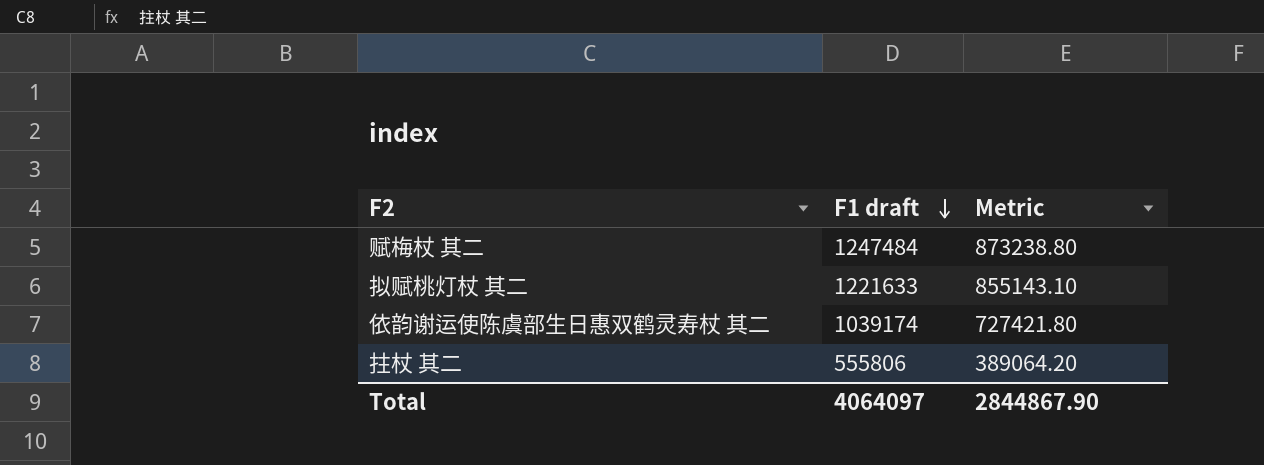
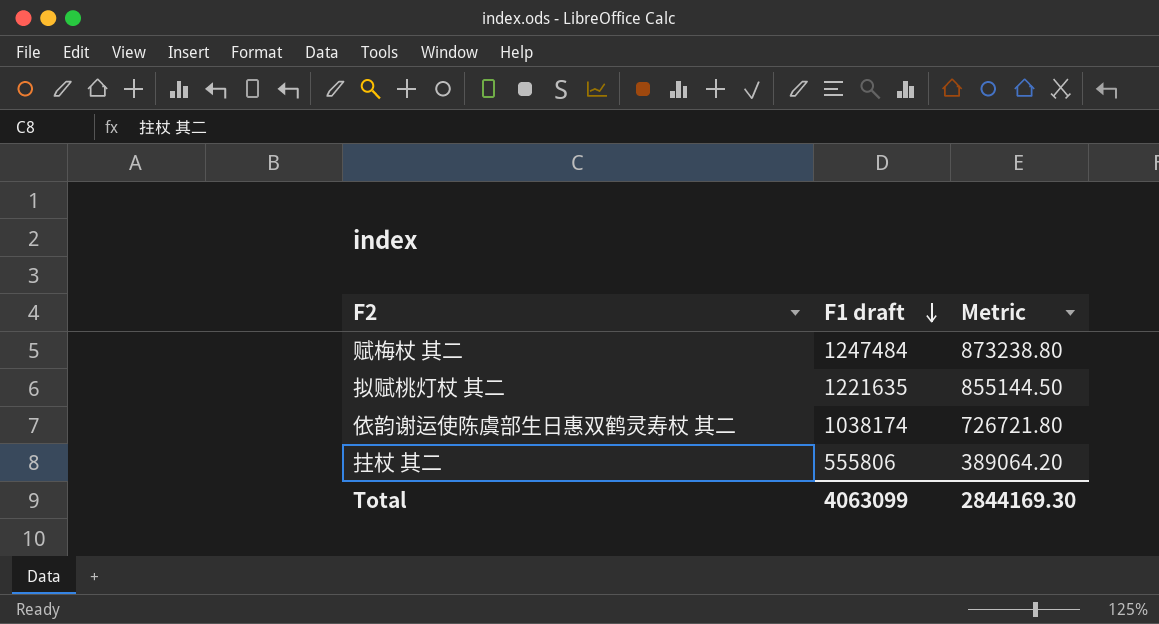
拟赋桃灯杖 其二 | F1 draft: 1221633 -> 1221635
拟赋桃灯杖 其二 | Metric: 855143.10 -> 855144.50
依韵谢运使陈虞部生日惠双鹤灵寿杖 其二 | F1 draft: 1039174 -> 1038174
依韵谢运使陈虞部生日惠双鹤灵寿杖 其二 | Metric: 727421.80 -> 726721.80
Total | F1 draft: 4064097 -> 4063099
Total | Metric: 2844867.90 -> 2844169.30

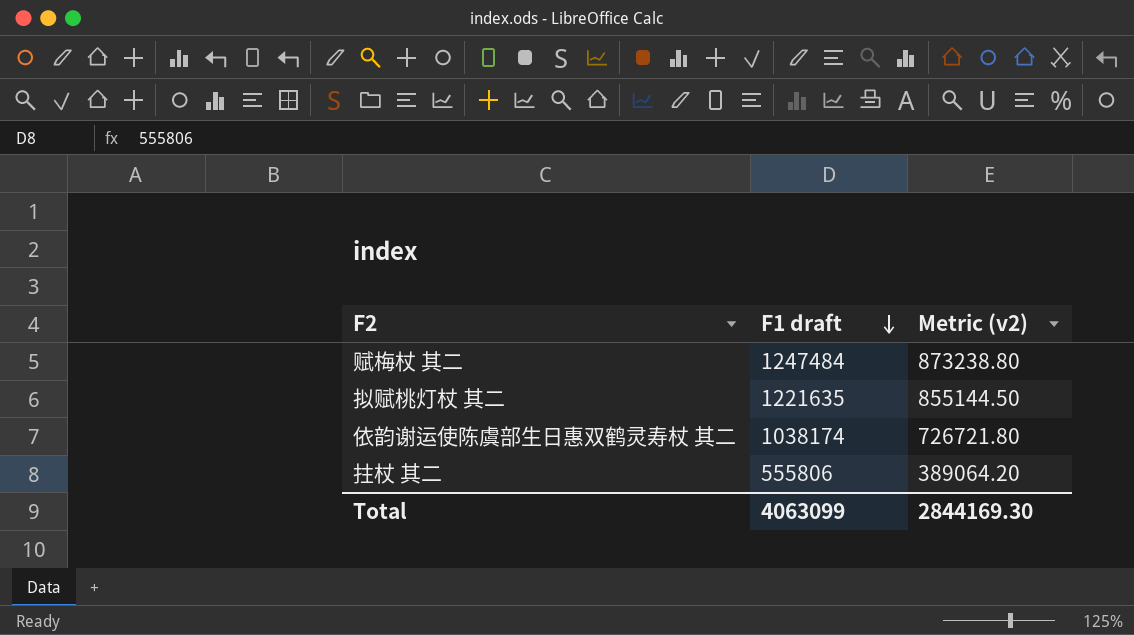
column name: Metric -> Metric (v2)

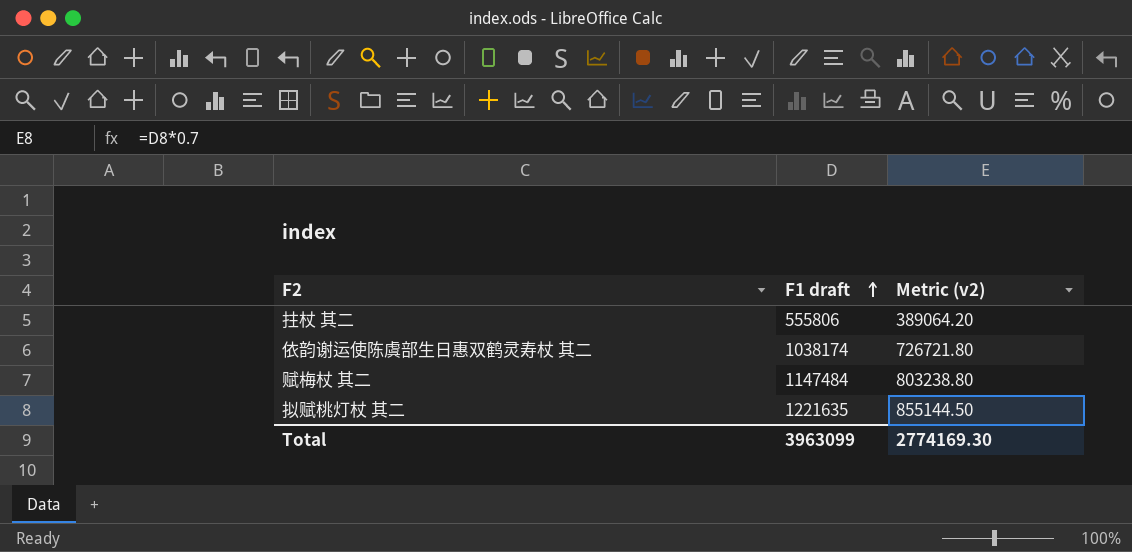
row order: F1 draft descending -> F1 draft ascending
赋梅杖 其二 | F1 draft: 1247484 -> 1147484
赋梅杖 其二 | Metric (v2): 873238.80 -> 803238.80
Total | F1 draft: 4063099 -> 3963099
Total | Metric (v2): 2844169.30 -> 2774169.30

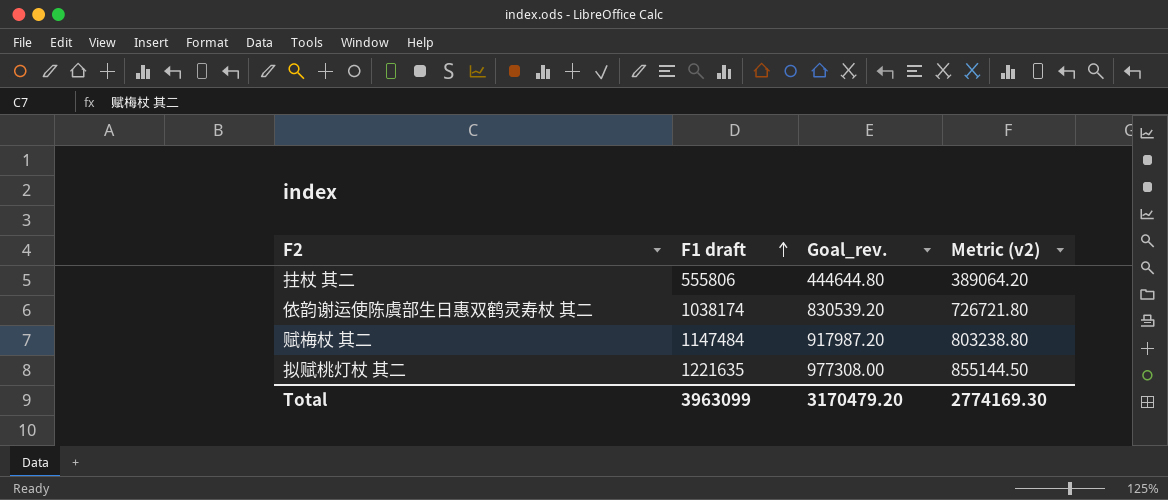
column Goal_rev. | formula: none -> [F1 draft] * 0.8

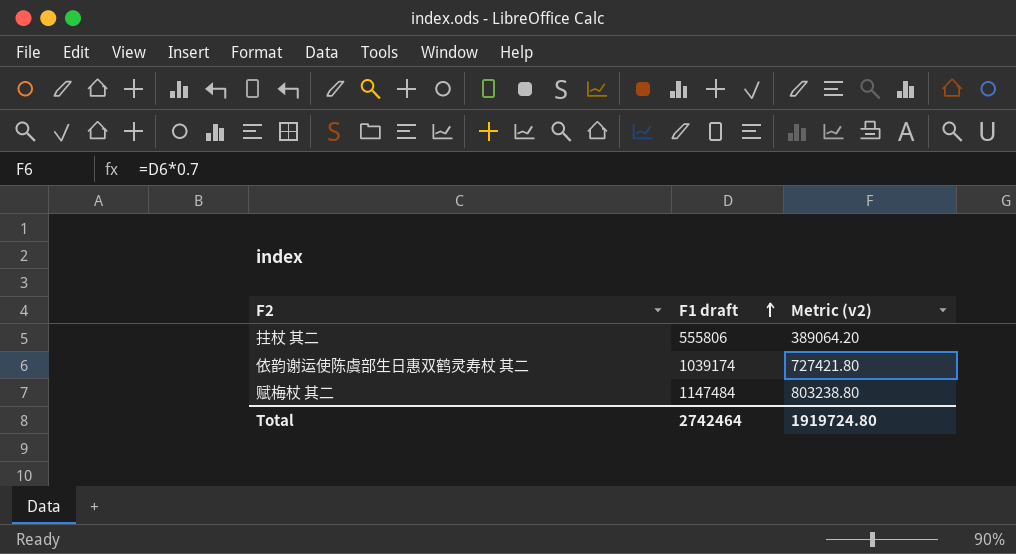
column Goal_rev. | formula: [F1 draft] * 0.8 -> none
row 拟赋桃灯杖 其二: 1221635 | 977308.00 | 855144.50 -> none
依韵谢运使陈虞部生日惠双鹤灵寿杖 其二 | F1 draft: 1038174 -> 1039174
依韵谢运使陈虞部生日惠双鹤灵寿杖 其二 | Metric (v2): 726721.80 -> 727421.80
Total | F1 draft: 3963099 -> 2742464
Total | Metric (v2): 2774169.30 -> 1919724.80

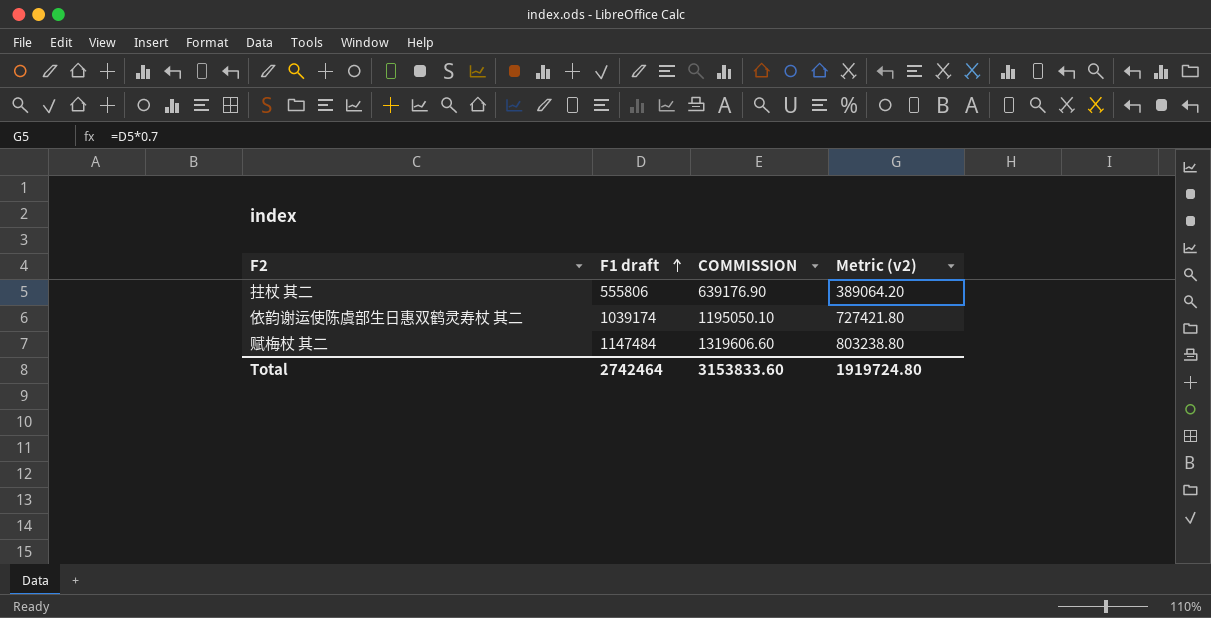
column COMMISSION | formula: none -> [F1 draft] * 1.15

